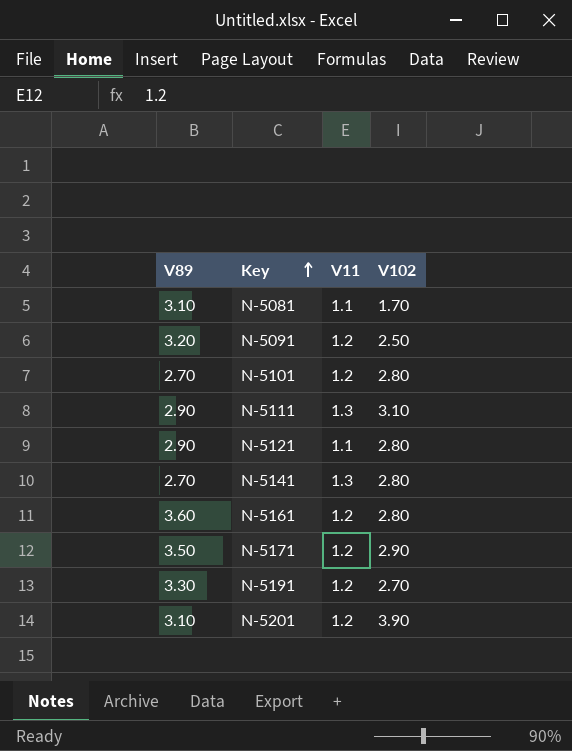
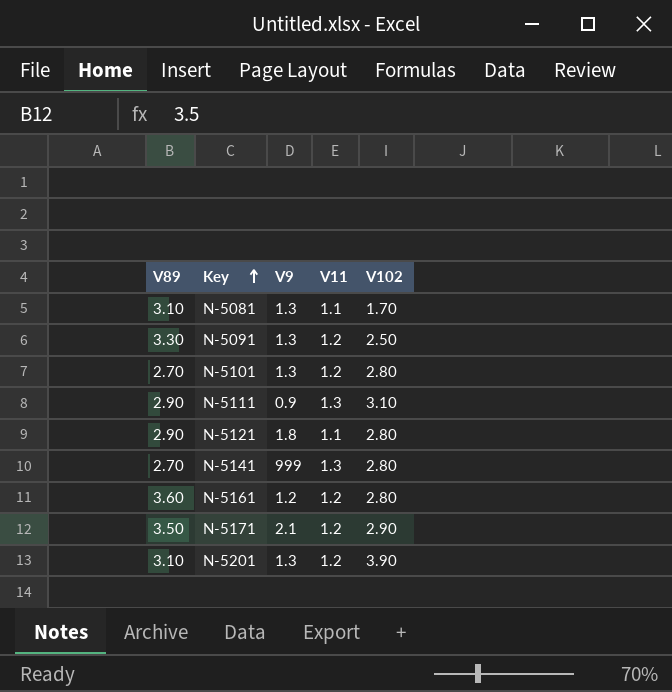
column V9 | position: none -> 3
row N-5191: 3.30 | 1.2 | 2.70 -> none
N-5091 | V89: 3.20 -> 3.30

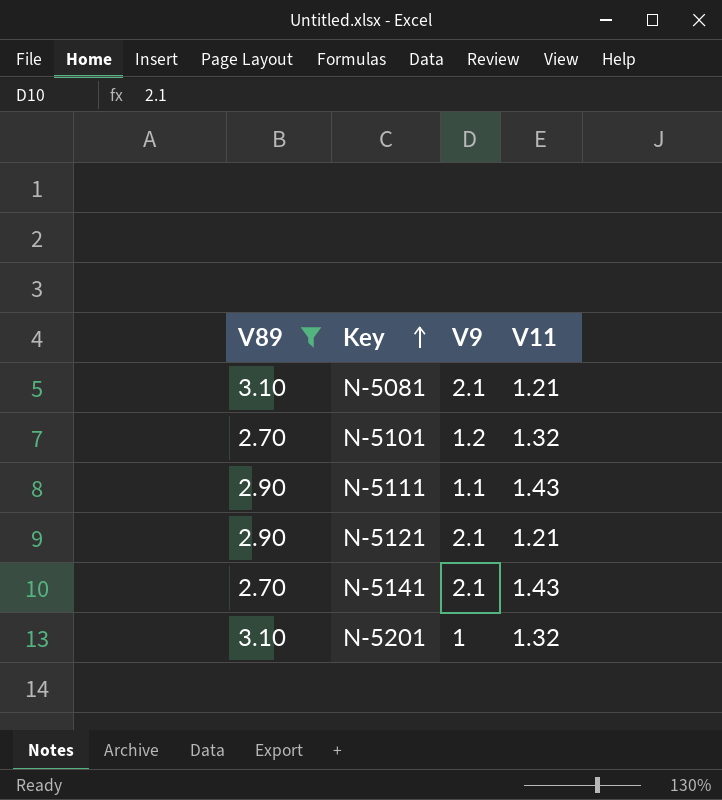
filter: none -> V89 <= 3.10
column V102 | position: 5 -> none
N-5081 | V9: 1.3 -> 2.1
N-5081 | V11: 1.1 -> 1.21
N-5101 | V9: 1.3 -> 1.2
N-5101 | V11: 1.2 -> 1.32
N-5111 | V9: 0.9 -> 1.1
N-5111 | V11: 1.3 -> 1.43
N-5121 | V9: 1.8 -> 2.1
N-5121 | V11: 1.1 -> 1.21
N-5141 | V9: 999 -> 2.1
N-5141 | V11: 1.3 -> 1.43
N-5201 | V9: 1.3 -> 1
N-5201 | V11: 1.2 -> 1.32

